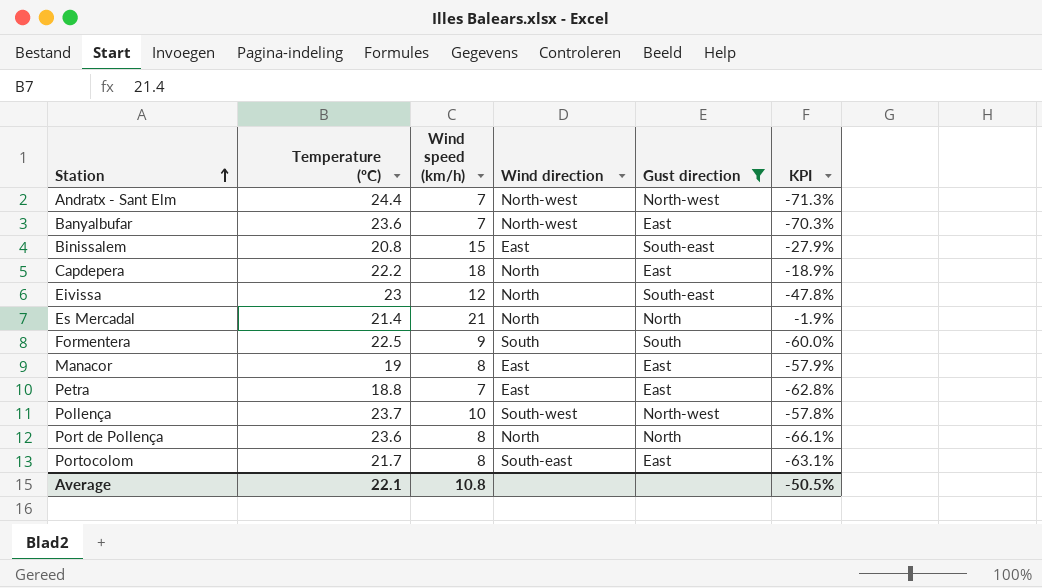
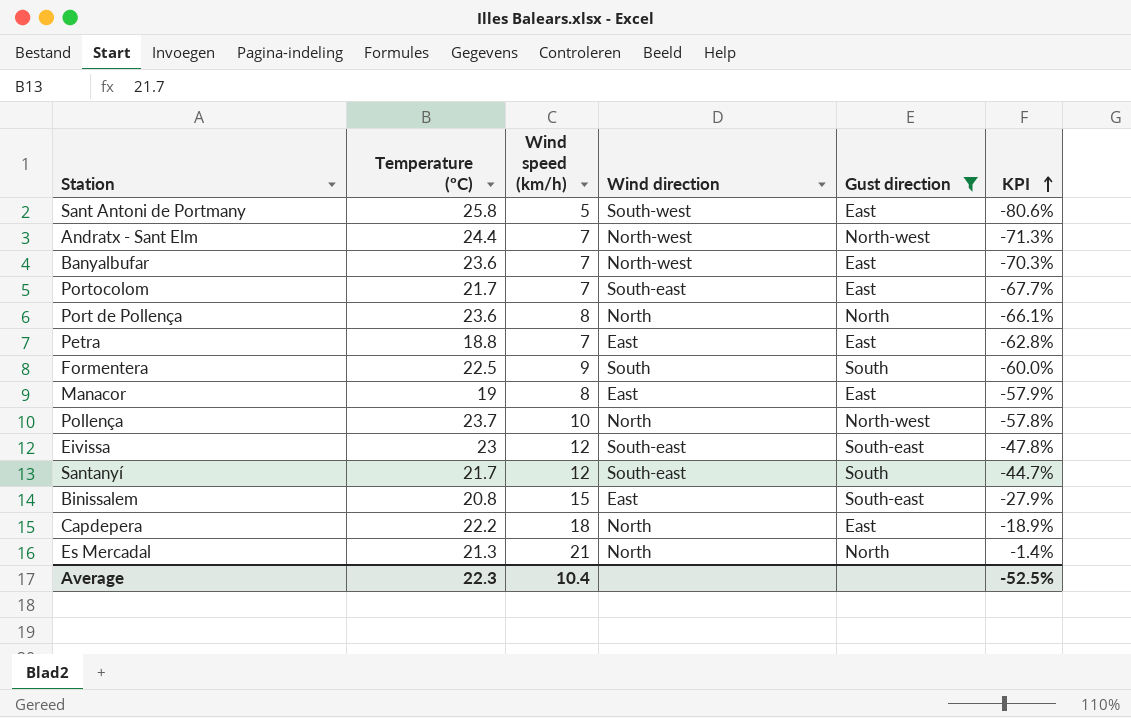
row order: Station ascending -> KPI ascending
row Sant Antoni de Portmany: none -> 25.8 | 5 | South-west | East | -80.6%
Portocolom | Wind speed (km/h): 8 -> 7
Portocolom | KPI: -63.1% -> -67.7%
Pollença | Wind direction: South-west -> North
Eivissa | Wind direction: North -> South-east
row Santanyí: none -> 21.7 | 12 | South-east | South | -44.7%
Es Mercadal | Temperature (ºC): 21.4 -> 21.3
Es Mercadal | KPI: -1.9% -> -1.4%
Average | Temperature (ºC): 22.1 -> 22.3
Average | Wind speed (km/h): 10.8 -> 10.4
Average | KPI: -50.5% -> -52.5%

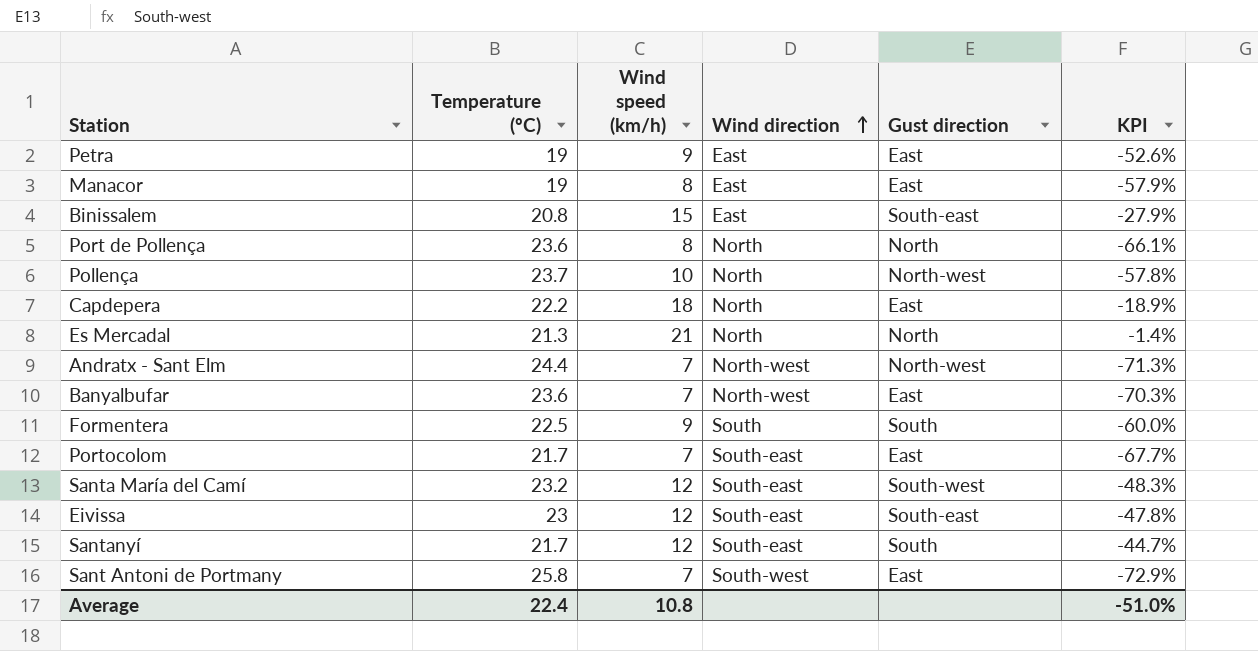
filter: Gust direction != South-west -> none
row order: KPI ascending -> Wind direction ascending
Petra | Temperature (ºC): 18.8 -> 19
Petra | Wind speed (km/h): 7 -> 9
Petra | KPI: -62.8% -> -52.6%
Sant Antoni de Portmany | Wind speed (km/h): 5 -> 7
Sant Antoni de Portmany | KPI: -80.6% -> -72.9%
Average | Temperature (ºC): 22.3 -> 22.4
Average | Wind speed (km/h): 10.4 -> 10.8
Average | KPI: -52.5% -> -51.0%

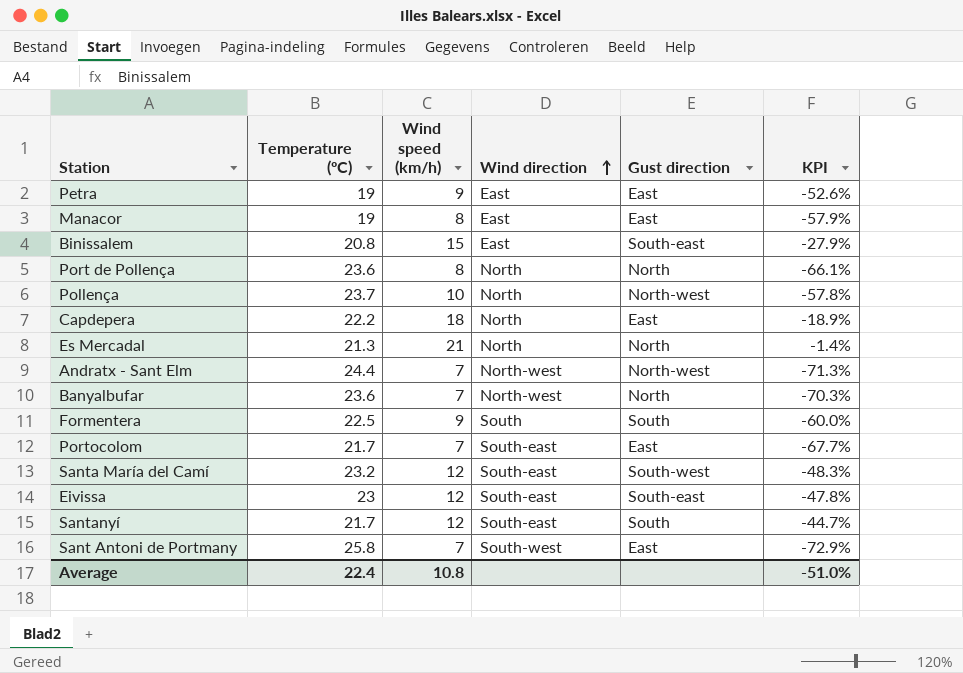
Banyalbufar | Gust direction: East -> North

